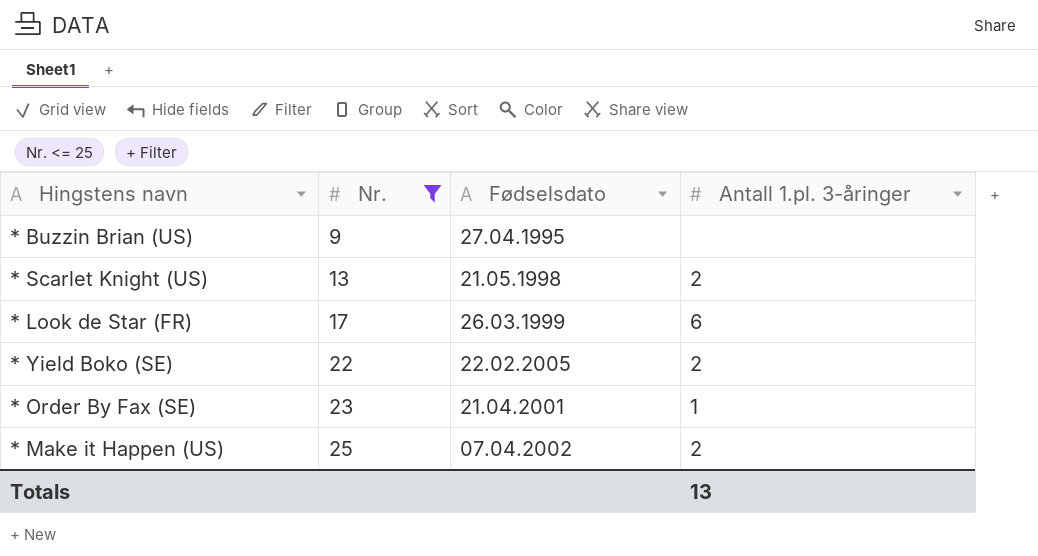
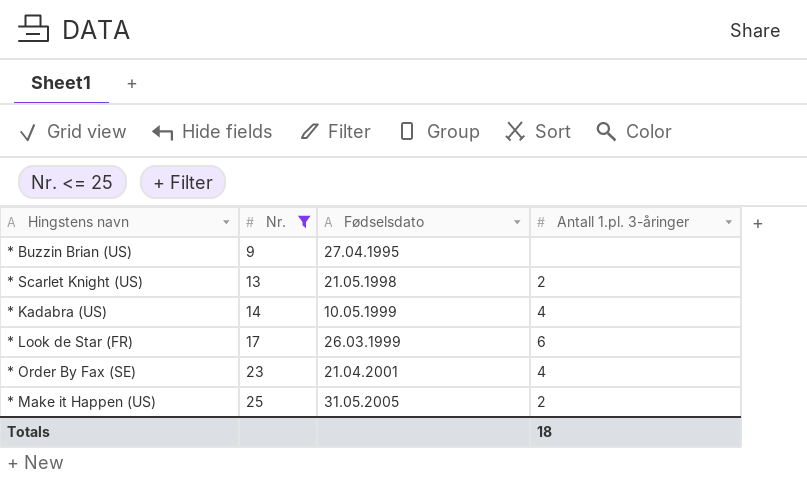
row * Yield Boko (SE): 22 | 22.02.2005 | 2 -> none
row * Kadabra (US): none -> 14 | 10.05.1999 | 4
* Order By Fax (SE) | Antall 1.pl. 3-åringer: 1 -> 4
* Make it Happen (US) | Fødselsdato: 07.04.2002 -> 31.05.2005
Totals | Antall 1.pl. 3-åringer: 13 -> 18

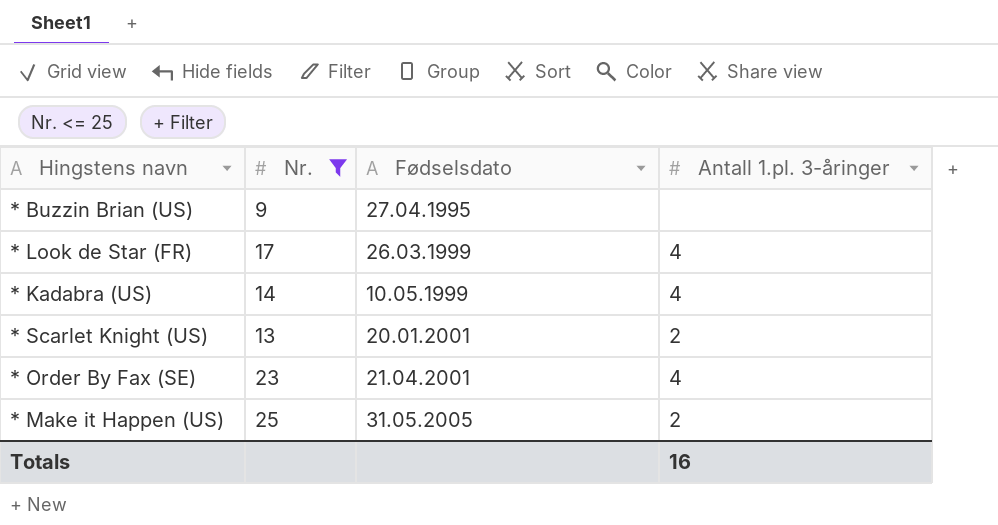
row order: Nr. ascending -> Fødselsdato ascending
* Look de Star (FR) | Antall 1.pl. 3-åringer: 6 -> 4
* Scarlet Knight (US) | Fødselsdato: 21.05.1998 -> 20.01.2001
Totals | Antall 1.pl. 3-åringer: 18 -> 16

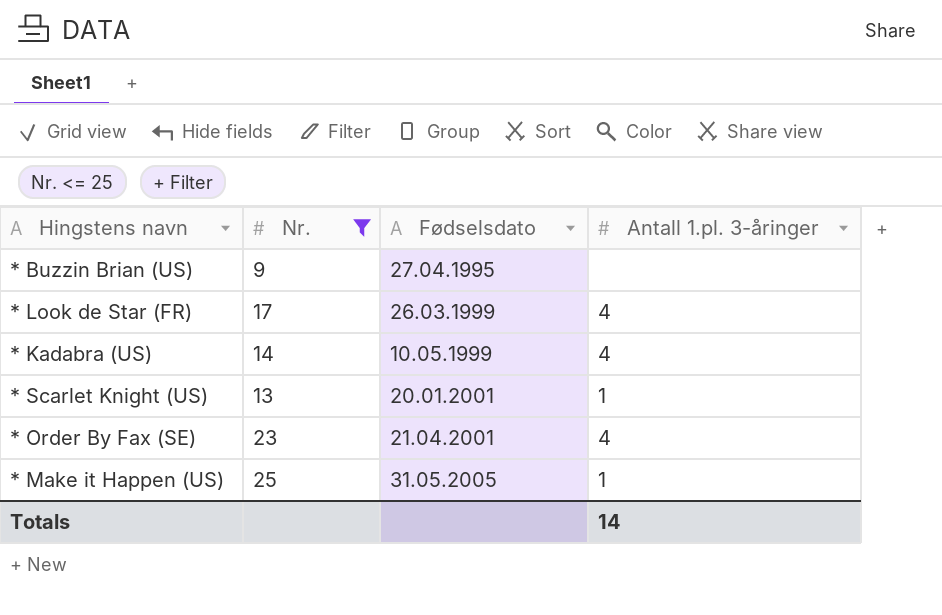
* Scarlet Knight (US) | Antall 1.pl. 3-åringer: 2 -> 1
* Make it Happen (US) | Antall 1.pl. 3-åringer: 2 -> 1
Totals | Antall 1.pl. 3-åringer: 16 -> 14

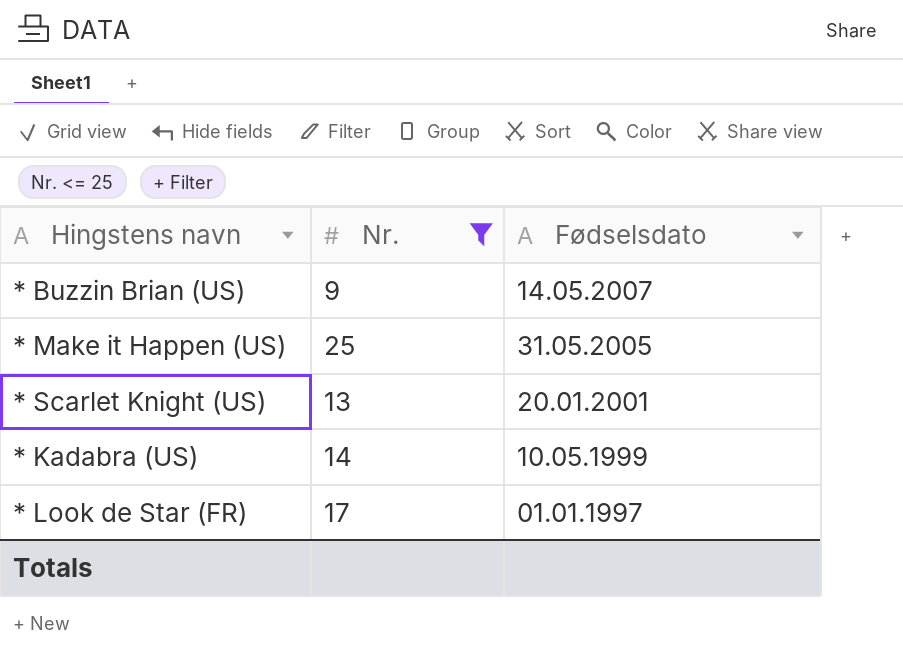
row order: Fødselsdato ascending -> Fødselsdato descending
column Antall 1.pl. 3-åringer | position: 4 -> none
row * Order By Fax (SE): 23 | 21.04.2001 | 4 -> none
* Buzzin Brian (US) | Fødselsdato: 27.04.1995 -> 14.05.2007
* Look de Star (FR) | Fødselsdato: 26.03.1999 -> 01.01.1997

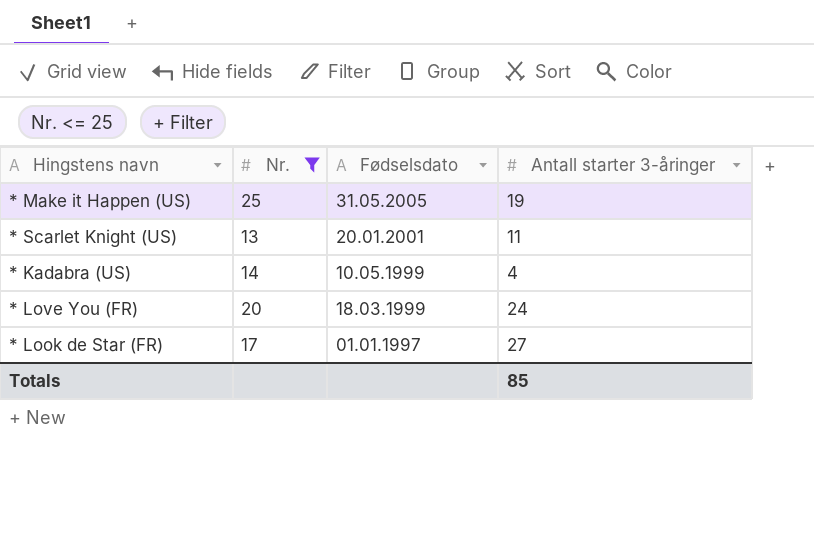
column Antall starter 3-åringer | position: none -> 4
row * Buzzin Brian (US): 9 | 14.05.2007 -> none
row * Love You (FR): none -> 20 | 18.03.1999 | 24

